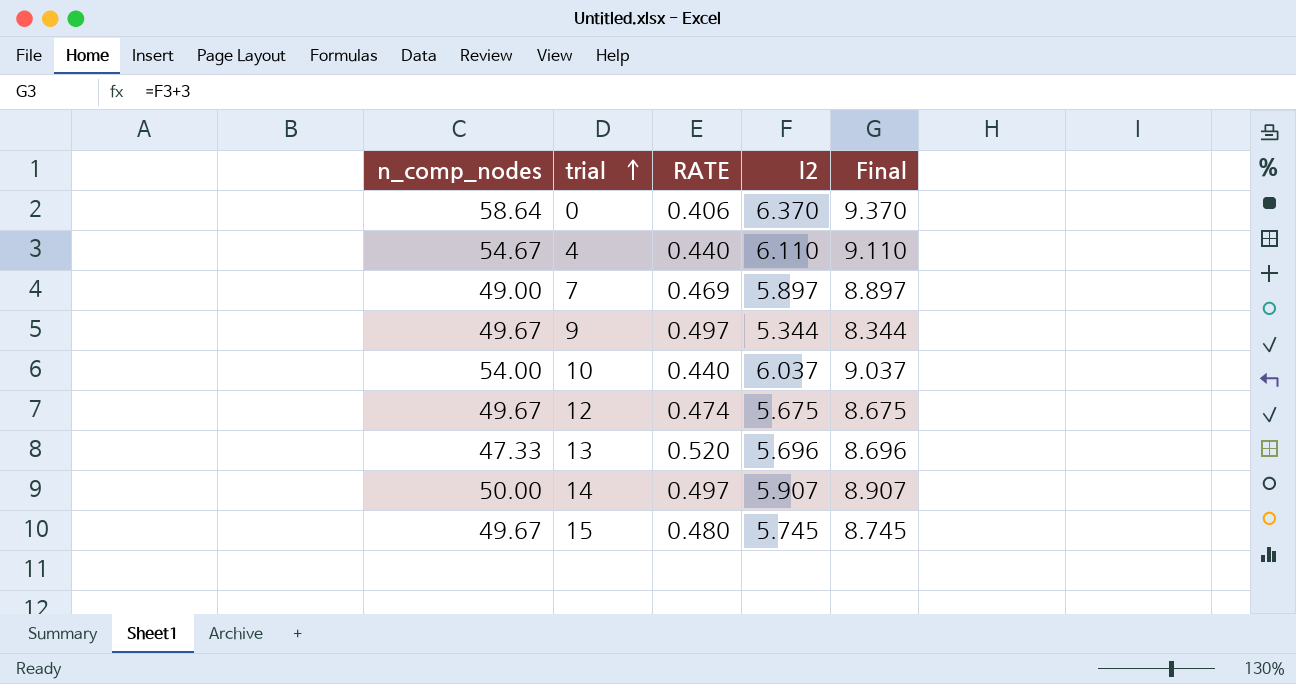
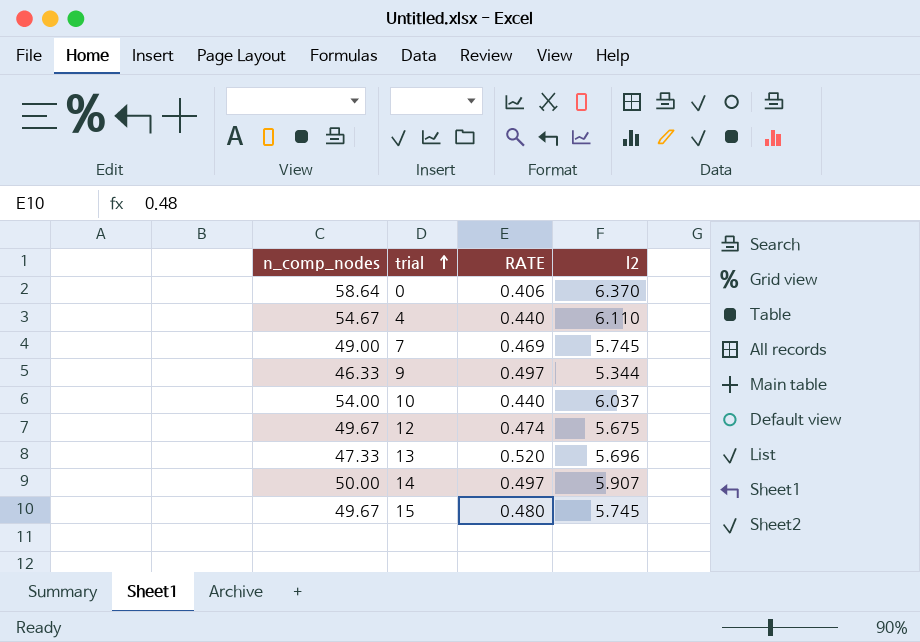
column Final | formula: [l2] + 3 -> none
7 | l2: 5.897 -> 5.745
9 | n_comp_nodes: 49.67 -> 46.33

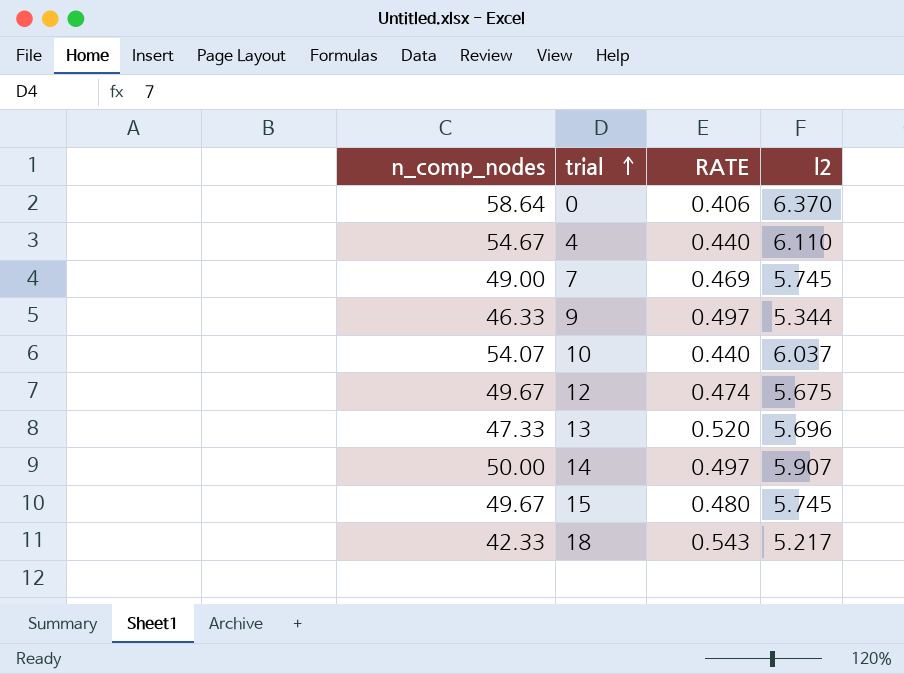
10 | n_comp_nodes: 54.00 -> 54.07
row 18: none -> 42.33 | 0.543 | 5.217

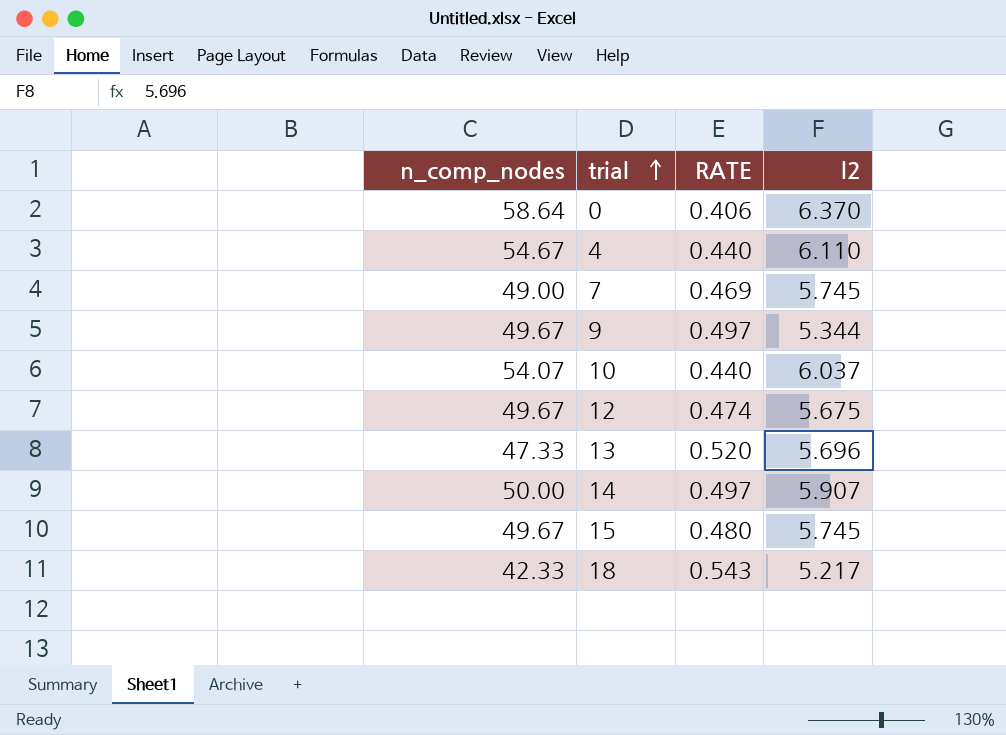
9 | n_comp_nodes: 46.33 -> 49.67

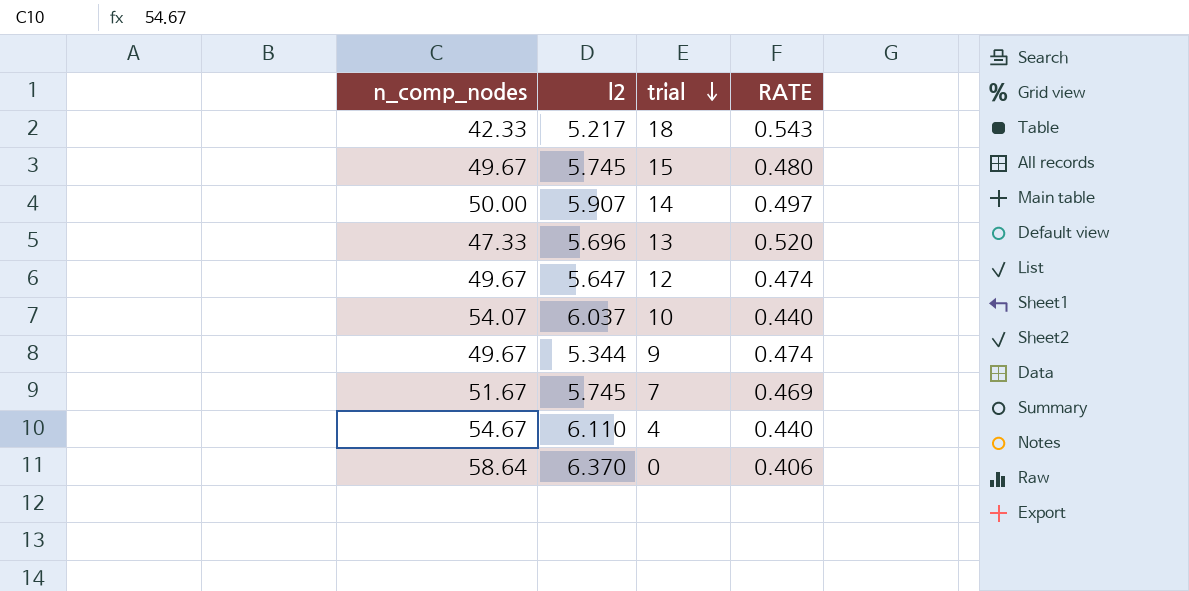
row order: trial ascending -> trial descending
column l2 | position: 4 -> 2
12 | l2: 5.675 -> 5.647
9 | RATE: 0.497 -> 0.474
7 | n_comp_nodes: 49.00 -> 51.67

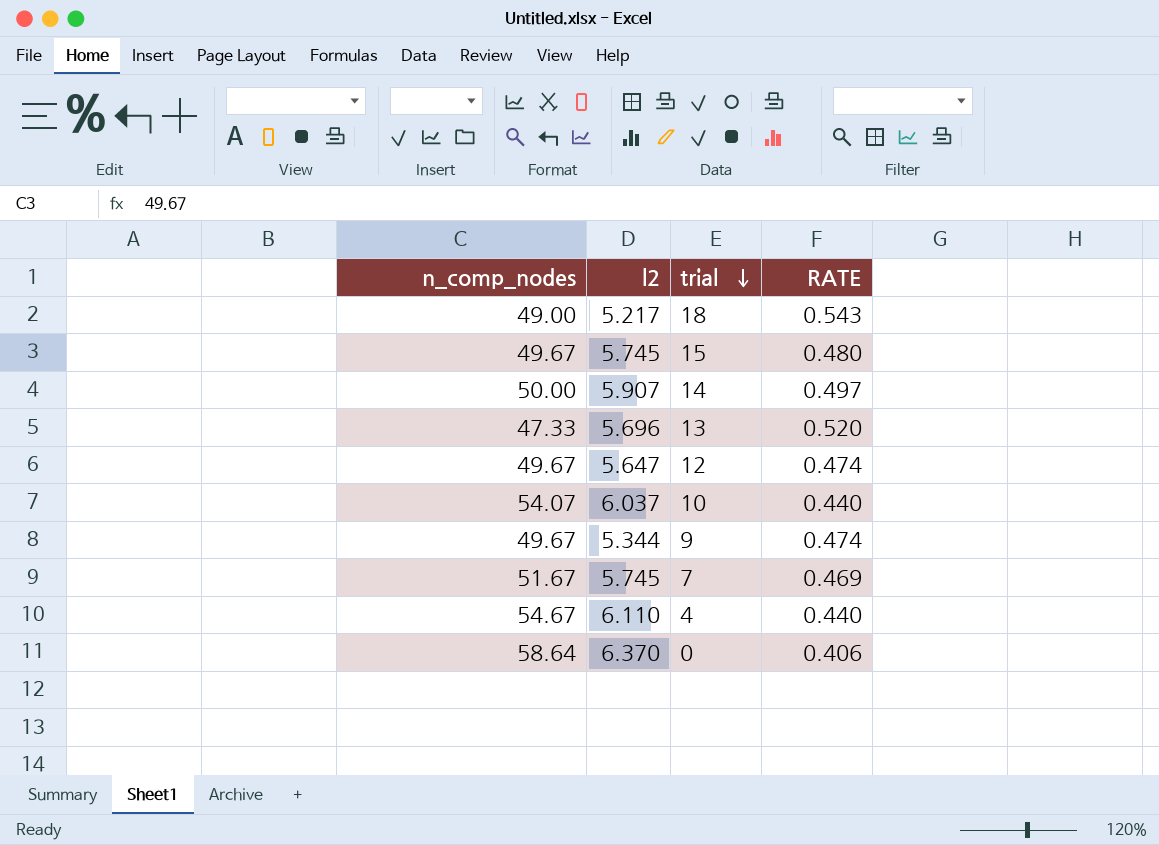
18 | n_comp_nodes: 42.33 -> 49.00

